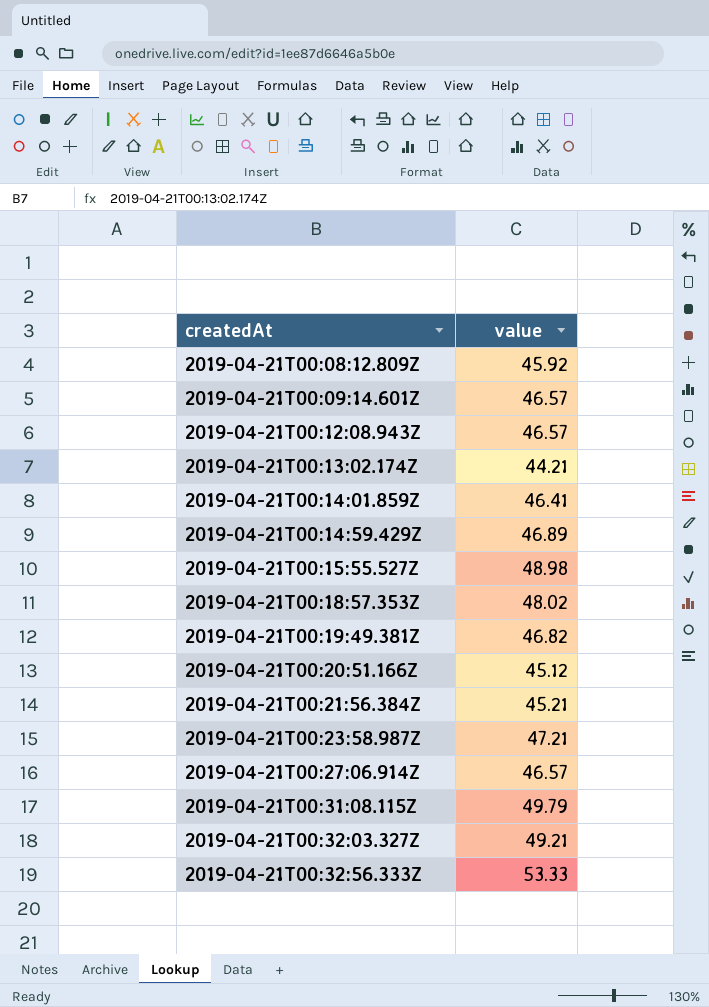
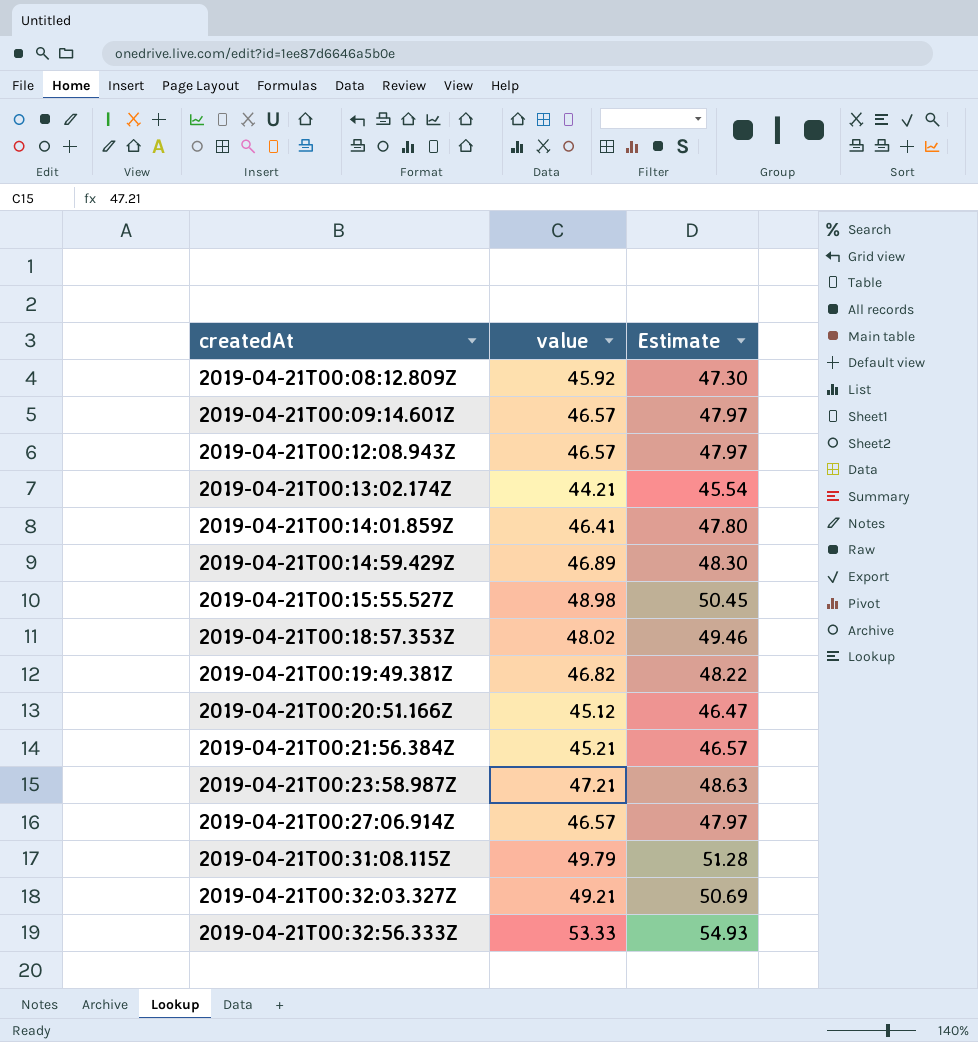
column Estimate | formula: none -> [value] * 1.03

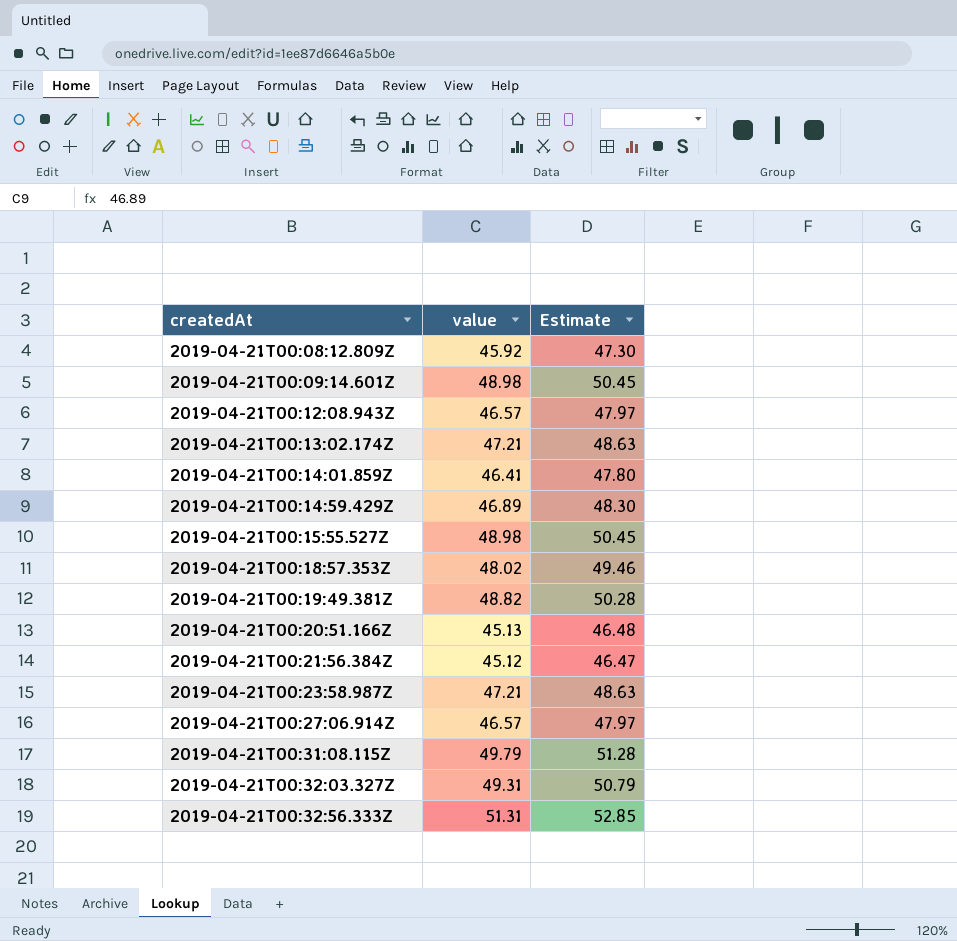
2019-04-21T00:09:14.601Z | value: 46.57 -> 48.98
2019-04-21T00:09:14.601Z | Estimate: 47.97 -> 50.45
2019-04-21T00:13:02.174Z | value: 44.21 -> 47.21
2019-04-21T00:13:02.174Z | Estimate: 45.54 -> 48.63
2019-04-21T00:19:49.381Z | value: 46.82 -> 48.82
2019-04-21T00:19:49.381Z | Estimate: 48.22 -> 50.28
2019-04-21T00:20:51.166Z | value: 45.12 -> 45.13
2019-04-21T00:20:51.166Z | Estimate: 46.47 -> 46.48
2019-04-21T00:21:56.384Z | value: 45.21 -> 45.12
2019-04-21T00:21:56.384Z | Estimate: 46.57 -> 46.47
2019-04-21T00:32:03.327Z | value: 49.21 -> 49.31
2019-04-21T00:32:03.327Z | Estimate: 50.69 -> 50.79
2019-04-21T00:32:56.333Z | value: 53.33 -> 51.31
2019-04-21T00:32:56.333Z | Estimate: 54.93 -> 52.85

